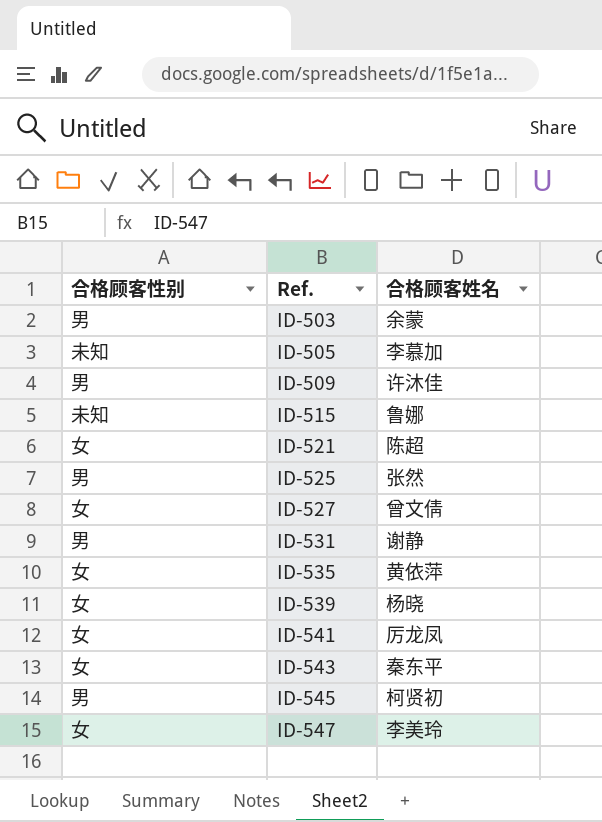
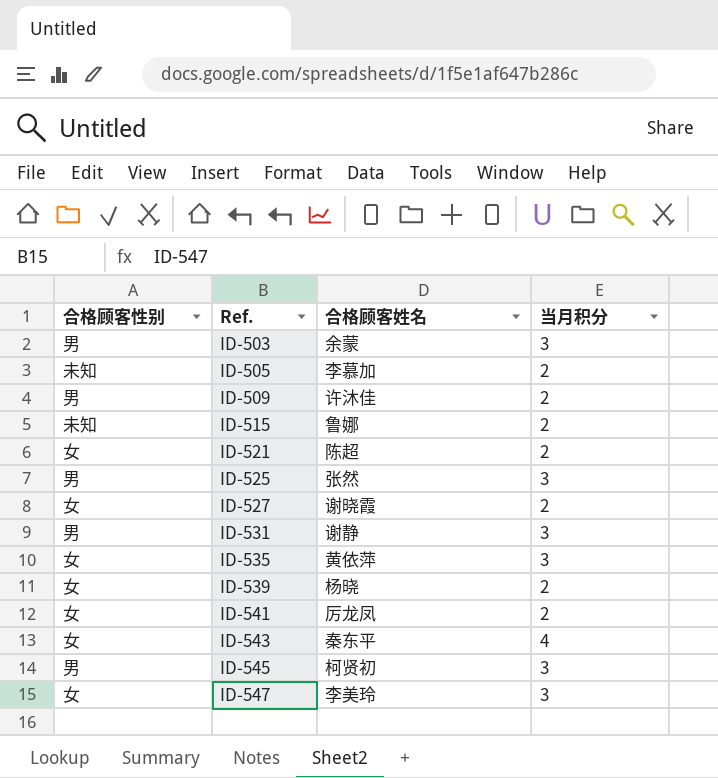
column 当月积分 | position: none -> 4
ID-527 | 合格顾客姓名: 曾文倩 -> 谢晓霞

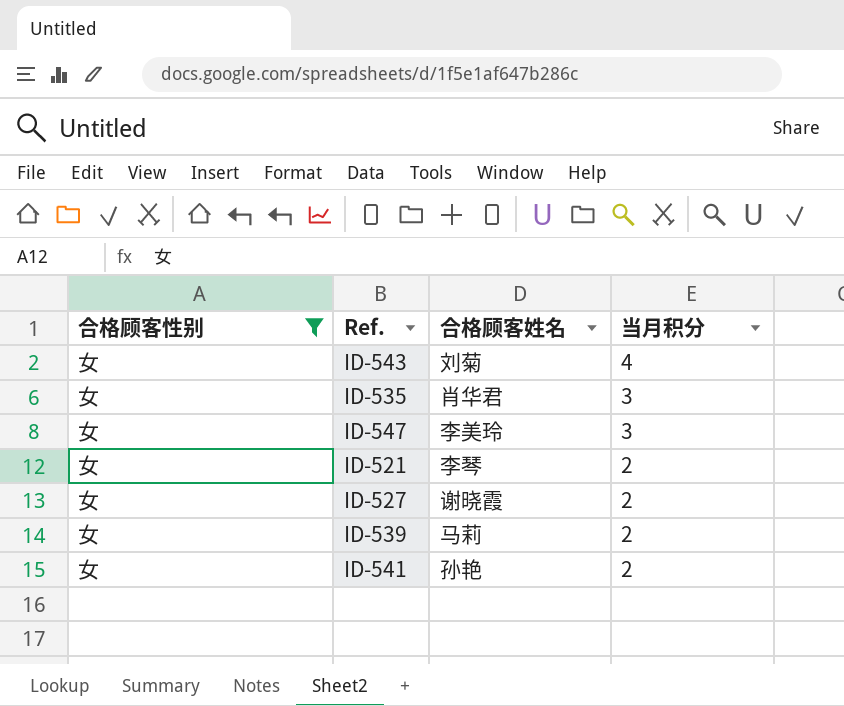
filter: none -> 合格顾客性别 = 女
row order: Ref. ascending -> 当月积分 descending
ID-543 | 合格顾客姓名: 秦东平 -> 刘菊
ID-535 | 合格顾客姓名: 黄依萍 -> 肖华君
ID-521 | 合格顾客姓名: 陈超 -> 李琴
ID-539 | 合格顾客姓名: 杨晓 -> 马莉
ID-541 | 合格顾客姓名: 厉龙凤 -> 孙艳

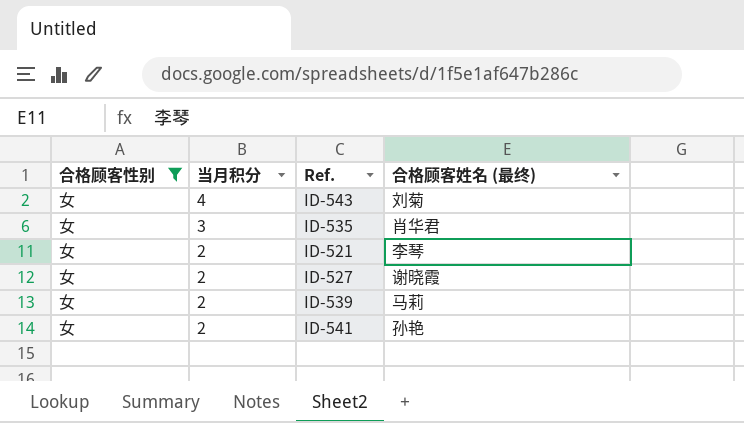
column 当月积分 | position: 4 -> 2
column name: 合格顾客姓名 -> 合格顾客姓名 (最终)
row ID-547: 女 | 李美玲 | 3 -> none

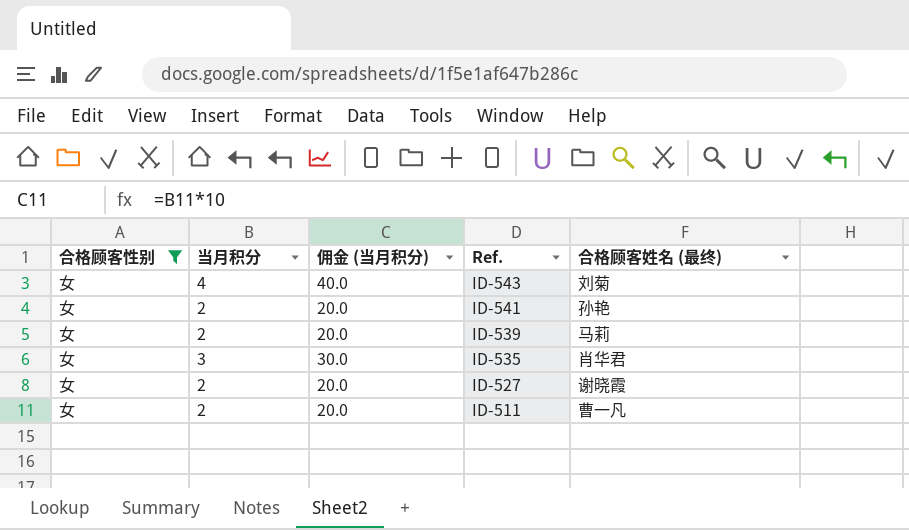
row order: 当月积分 descending -> Ref. descending
column 佣金 (当月积分) | formula: none -> [当月积分] * 10
row ID-521: 女 | 2 | 李琴 -> none
row ID-511: none -> 女 | 2 | 20.0 | 曹一凡

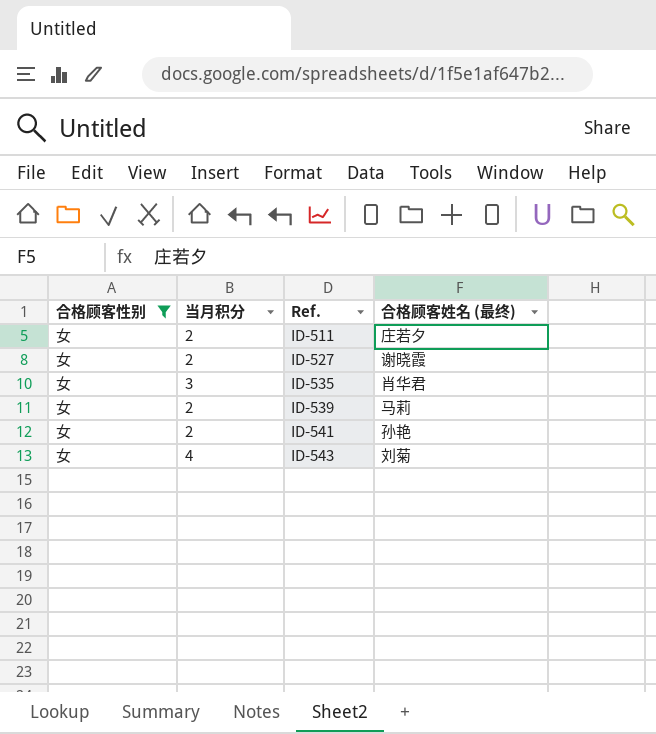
row order: Ref. descending -> Ref. ascending
column 佣金 (当月积分) | formula: [当月积分] * 10 -> none
ID-511 | 合格顾客姓名 (最终): 曹一凡 -> 庄若夕

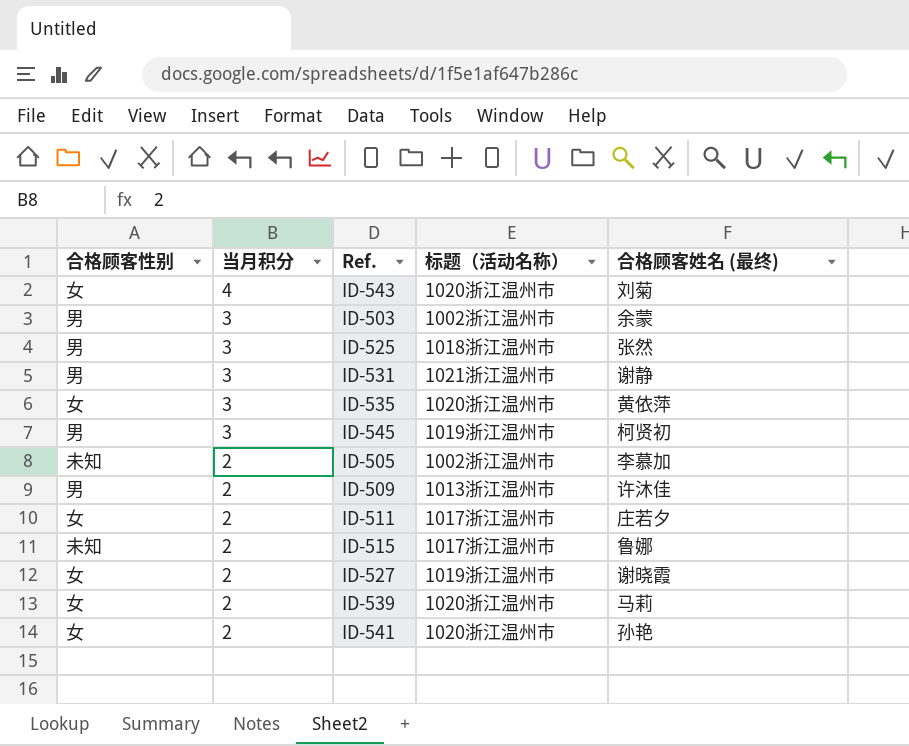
filter: 合格顾客性别 = 女 -> none
row order: Ref. ascending -> 当月积分 descending
column 标题（活动名称） | position: none -> 4
ID-535 | 合格顾客姓名 (最终): 肖华君 -> 黄依萍

